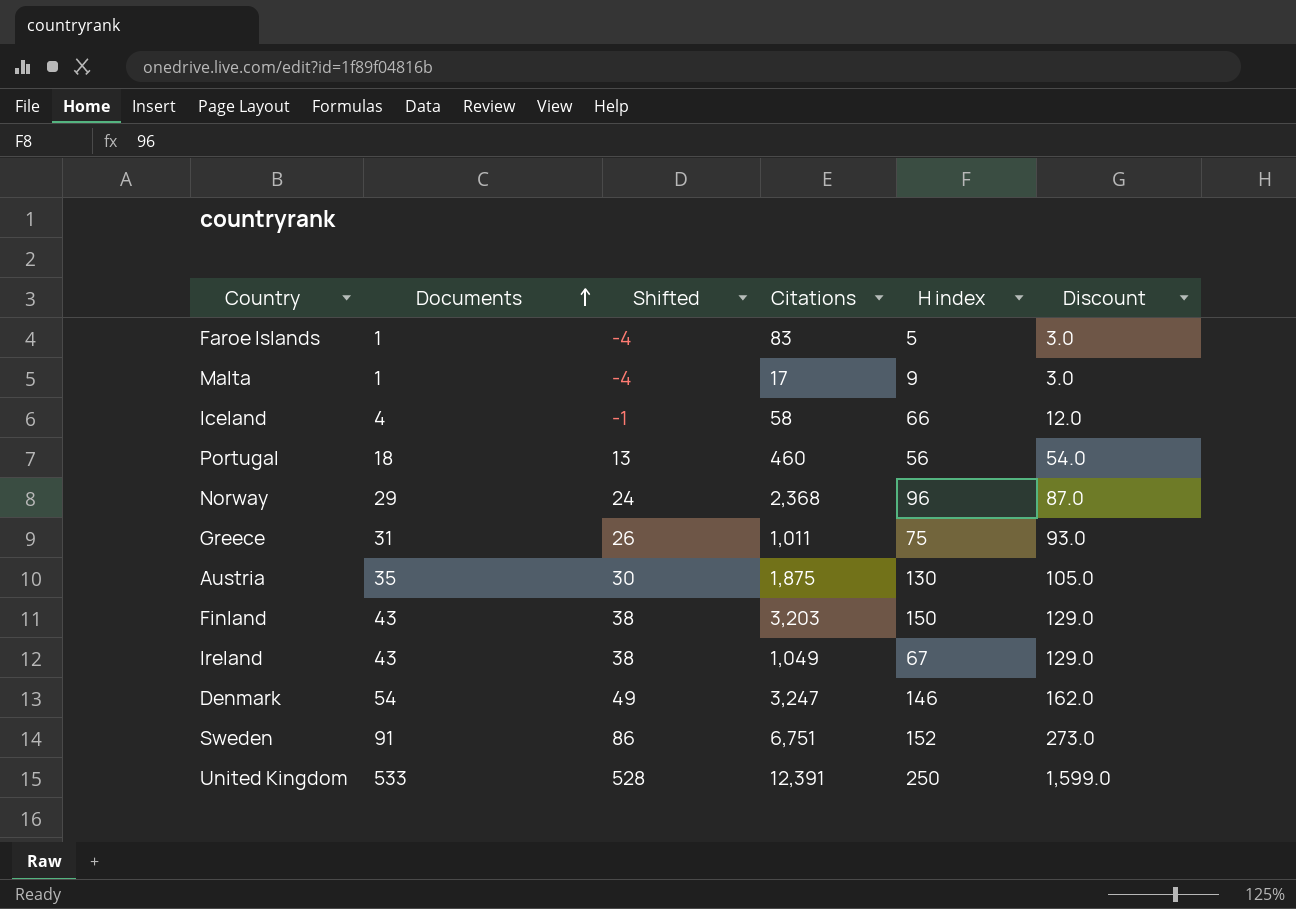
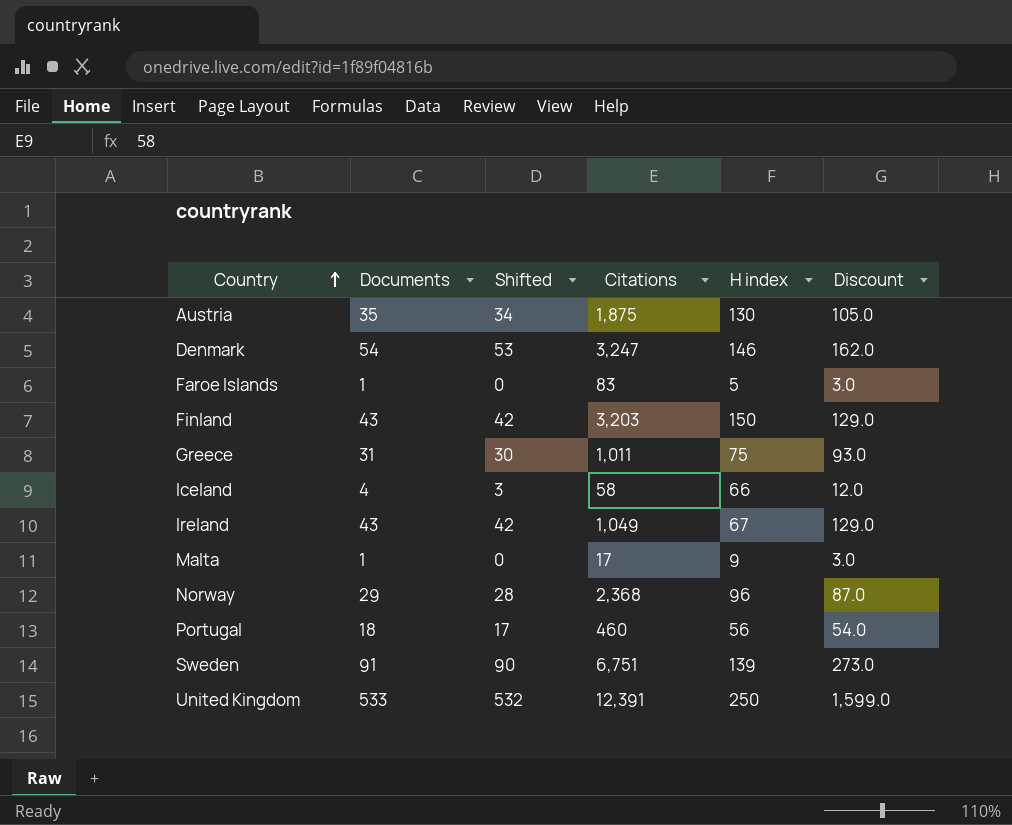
row order: Documents ascending -> Country ascending
column Shifted | formula: [Documents] - 5 -> [Documents] - 1
Sweden | H index: 152 -> 139

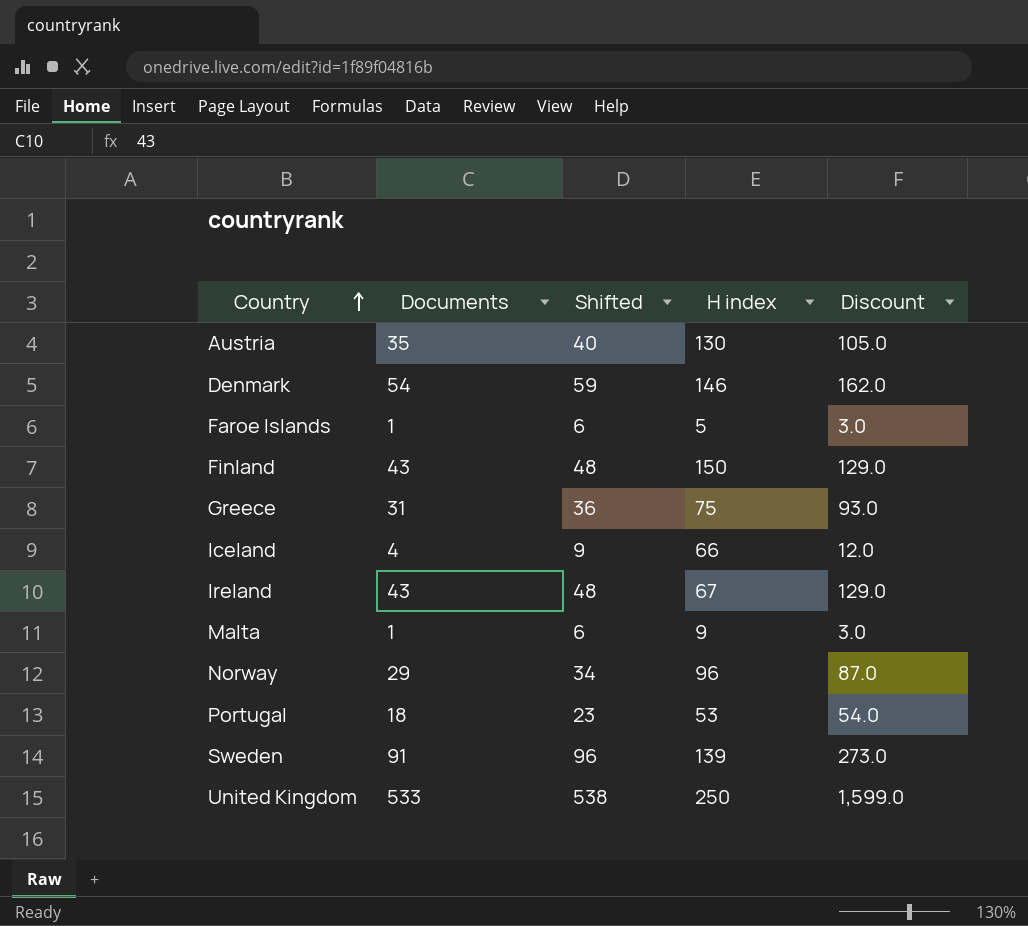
column Citations | position: 4 -> none
column Shifted | formula: [Documents] - 1 -> [Documents] + 5
Portugal | H index: 56 -> 53

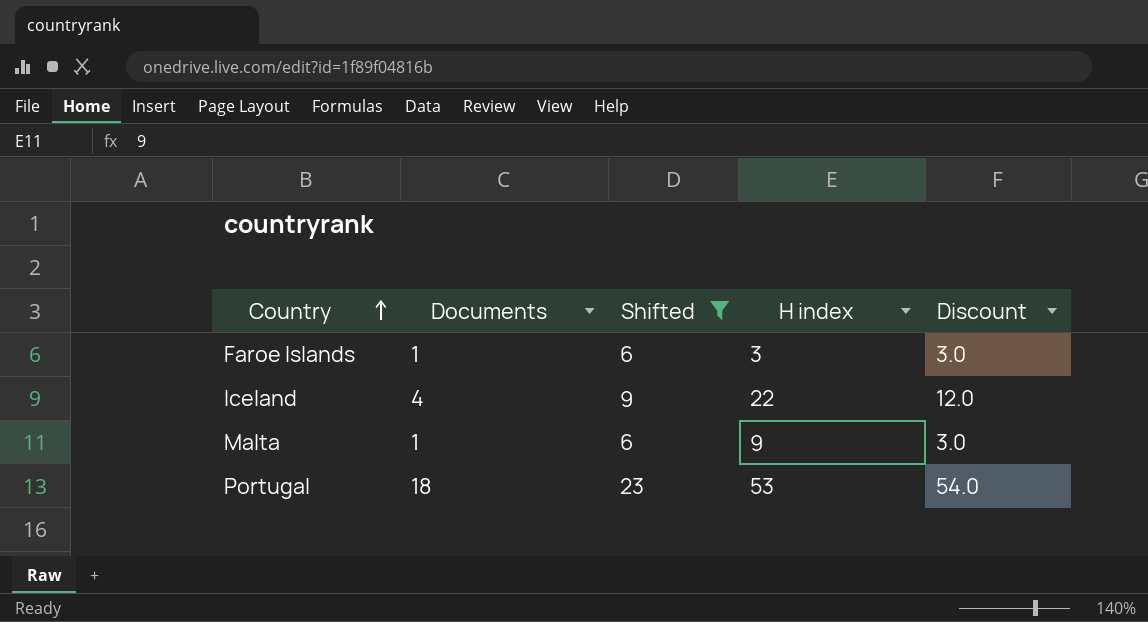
filter: none -> Shifted <= 23
Faroe Islands | H index: 5 -> 3
Iceland | H index: 66 -> 22

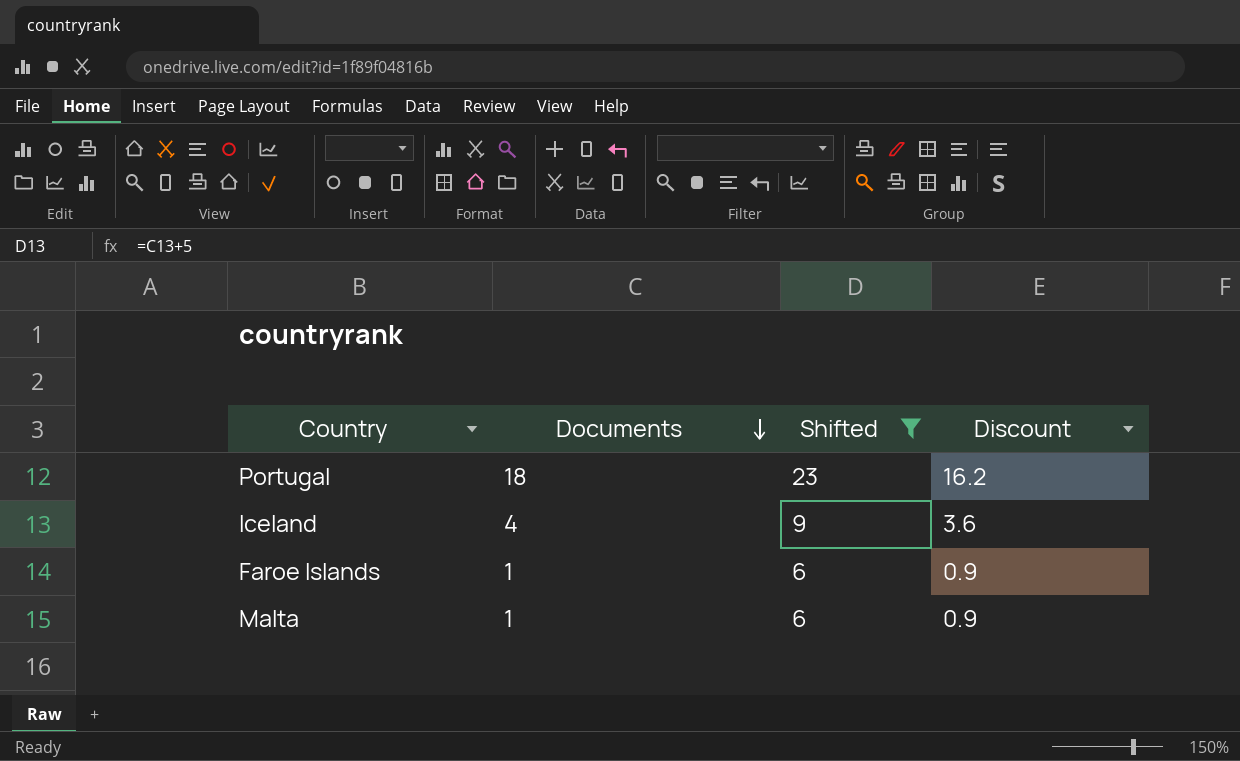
row order: Country ascending -> Documents descending
column H index | position: 4 -> none
column Discount | formula: [Documents] * 3 -> [Documents] * 0.9

